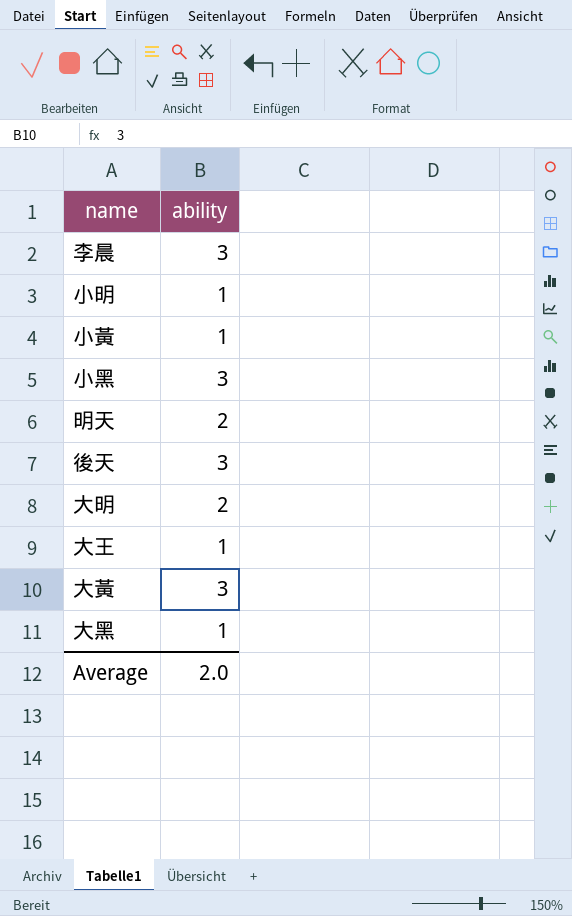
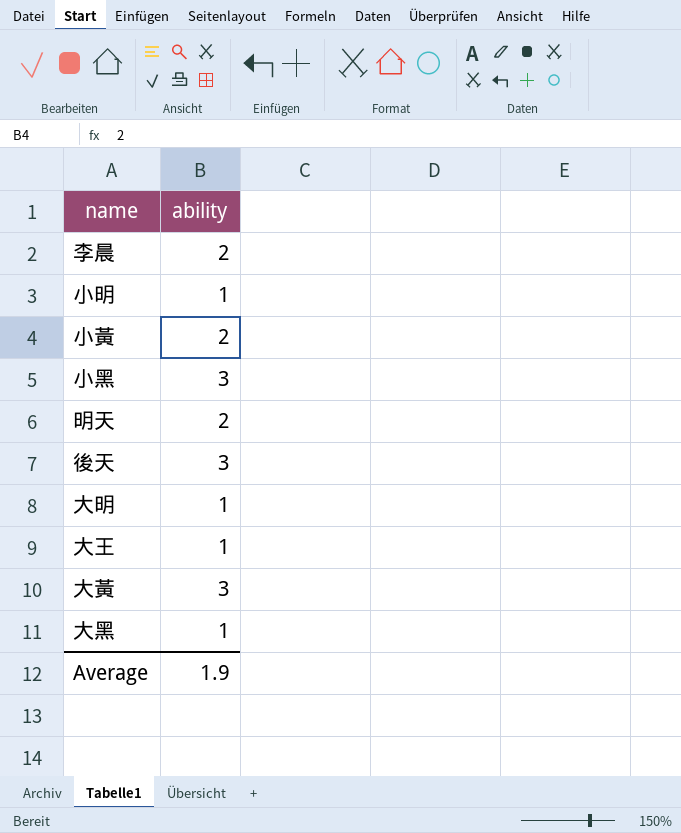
李晨 | ability: 3 -> 2
小黃 | ability: 1 -> 2
大明 | ability: 2 -> 1
Average | ability: 2.0 -> 1.9

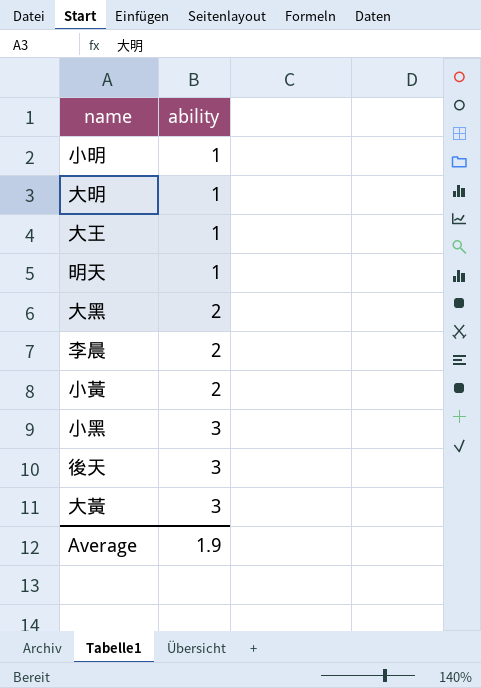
row order: none -> ability ascending
明天 | ability: 2 -> 1
大黑 | ability: 1 -> 2

